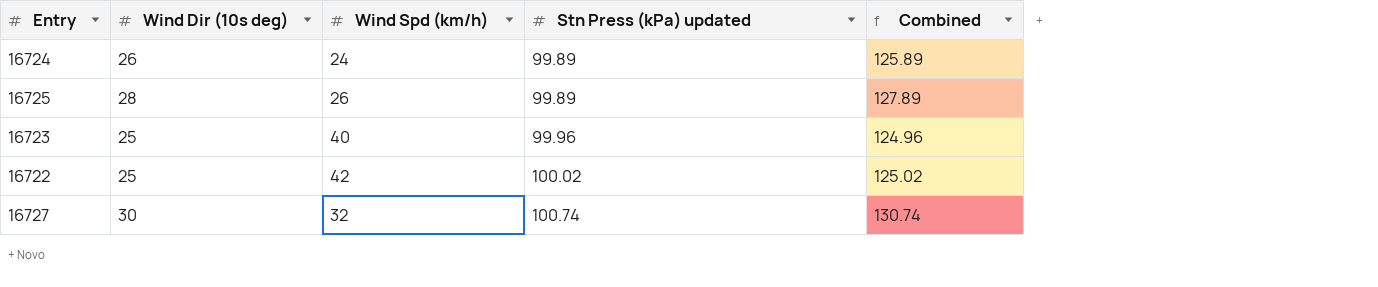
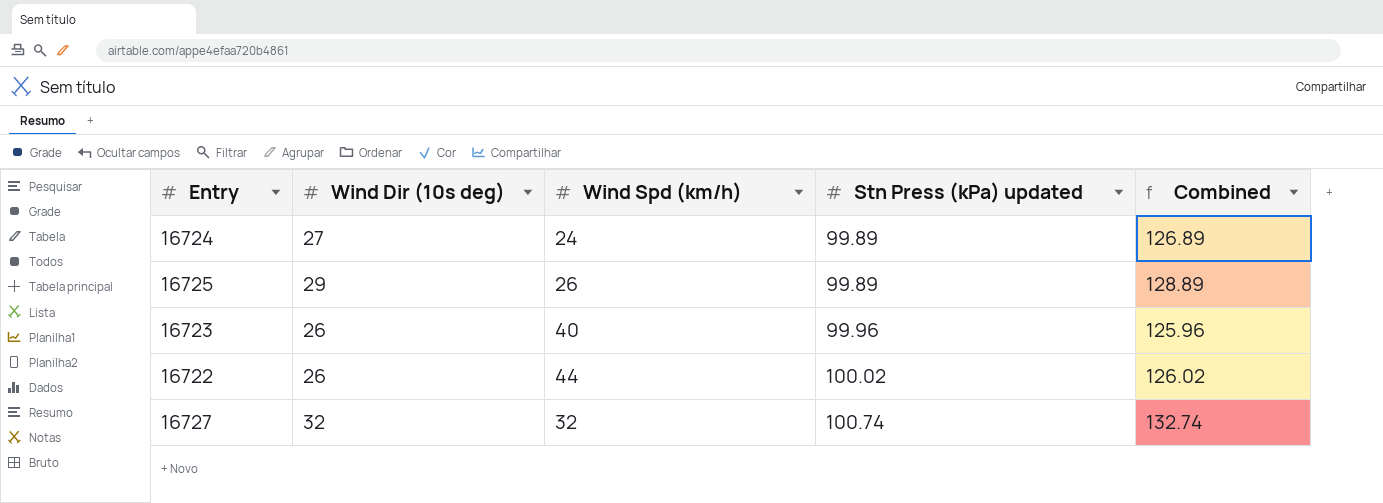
16724 | Wind Dir (10s deg): 26 -> 27
16724 | Combined: 125.89 -> 126.89
16725 | Wind Dir (10s deg): 28 -> 29
16725 | Combined: 127.89 -> 128.89
16723 | Wind Dir (10s deg): 25 -> 26
16723 | Combined: 124.96 -> 125.96
16722 | Wind Dir (10s deg): 25 -> 26
16722 | Wind Spd (km/h): 42 -> 44
16722 | Combined: 125.02 -> 126.02
16727 | Wind Dir (10s deg): 30 -> 32
16727 | Combined: 130.74 -> 132.74

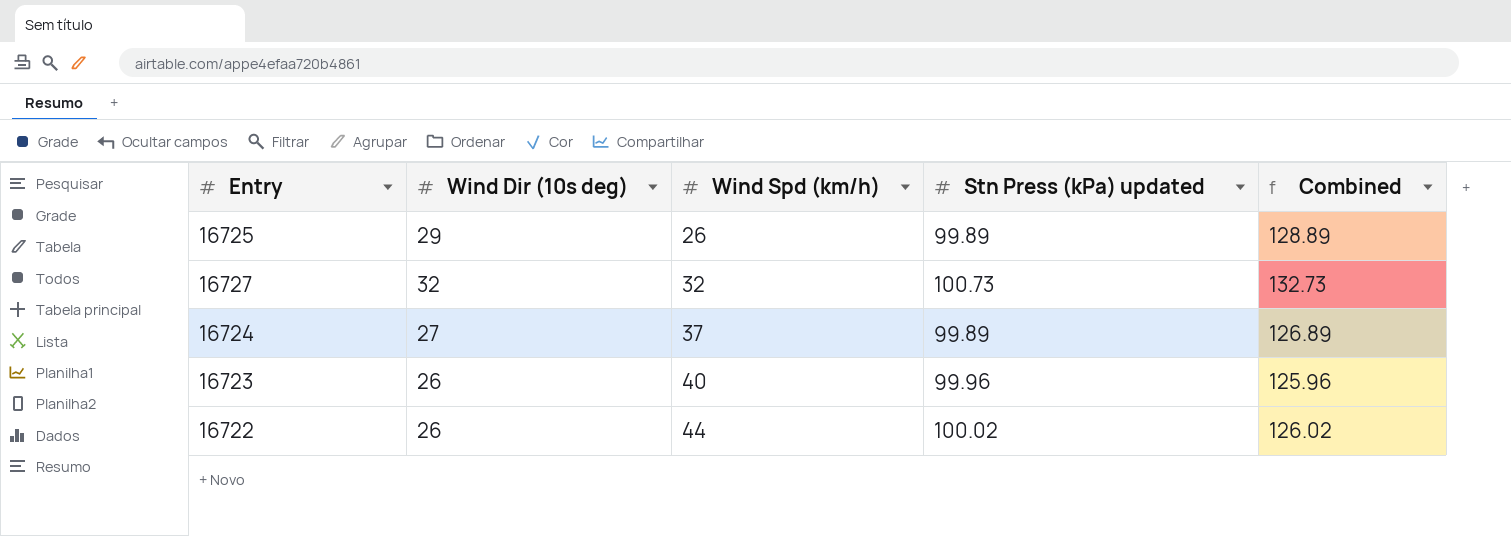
row order: Stn Press (kPa) updated ascending -> Wind Spd (km/h) ascending
16727 | Stn Press (kPa) updated: 100.74 -> 100.73
16727 | Combined: 132.74 -> 132.73
16724 | Wind Spd (km/h): 24 -> 37

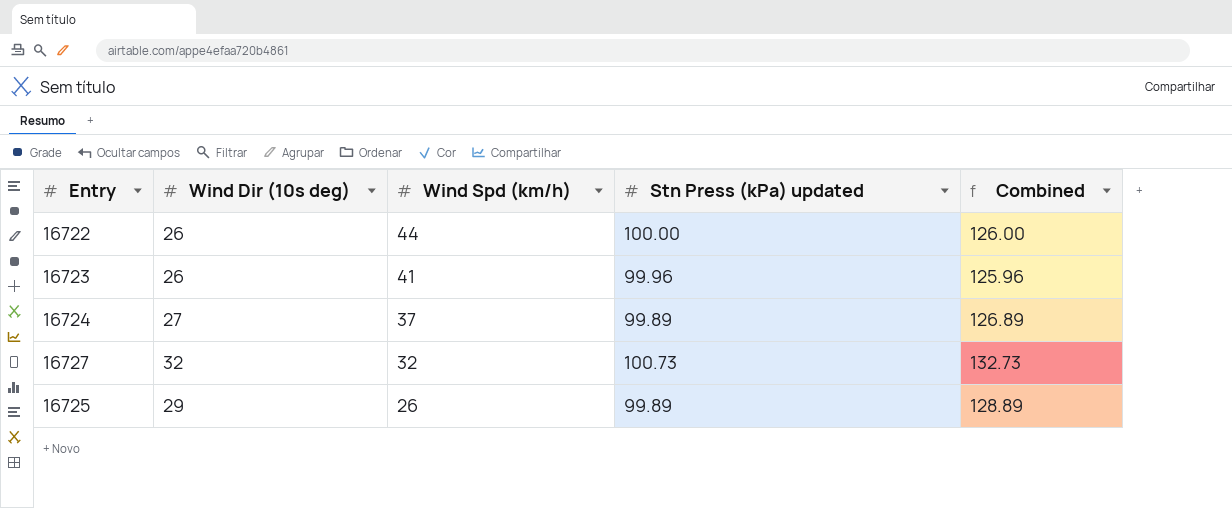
row order: Wind Spd (km/h) ascending -> Wind Spd (km/h) descending
16722 | Stn Press (kPa) updated: 100.02 -> 100.00
16722 | Combined: 126.02 -> 126.00
16723 | Wind Spd (km/h): 40 -> 41

